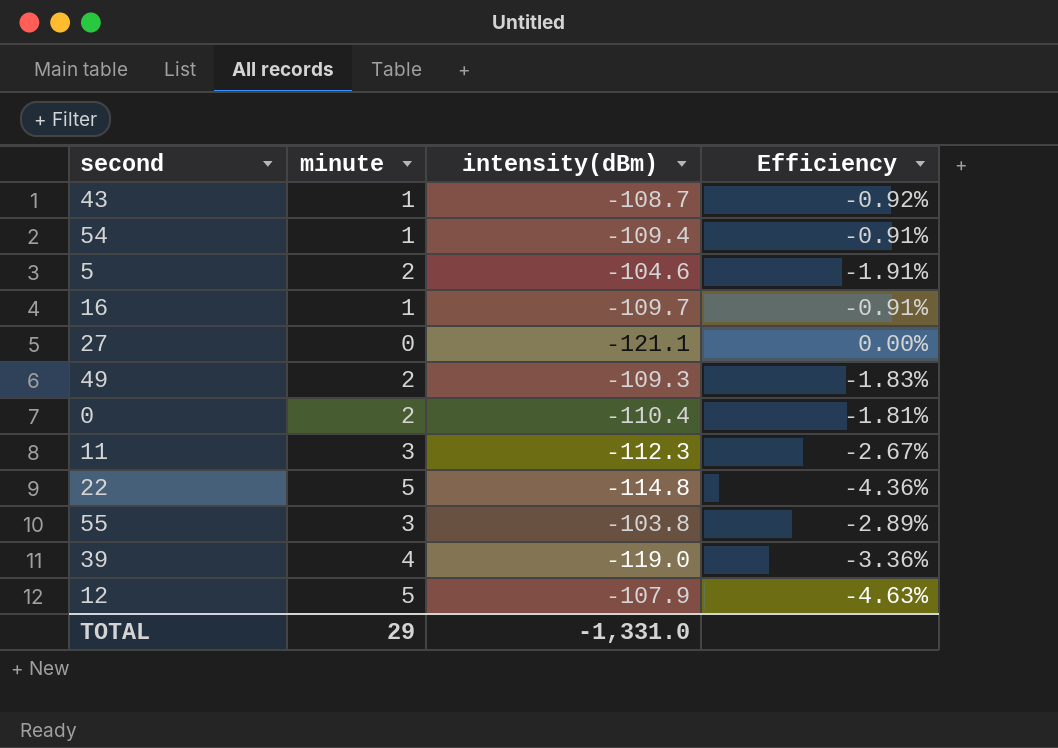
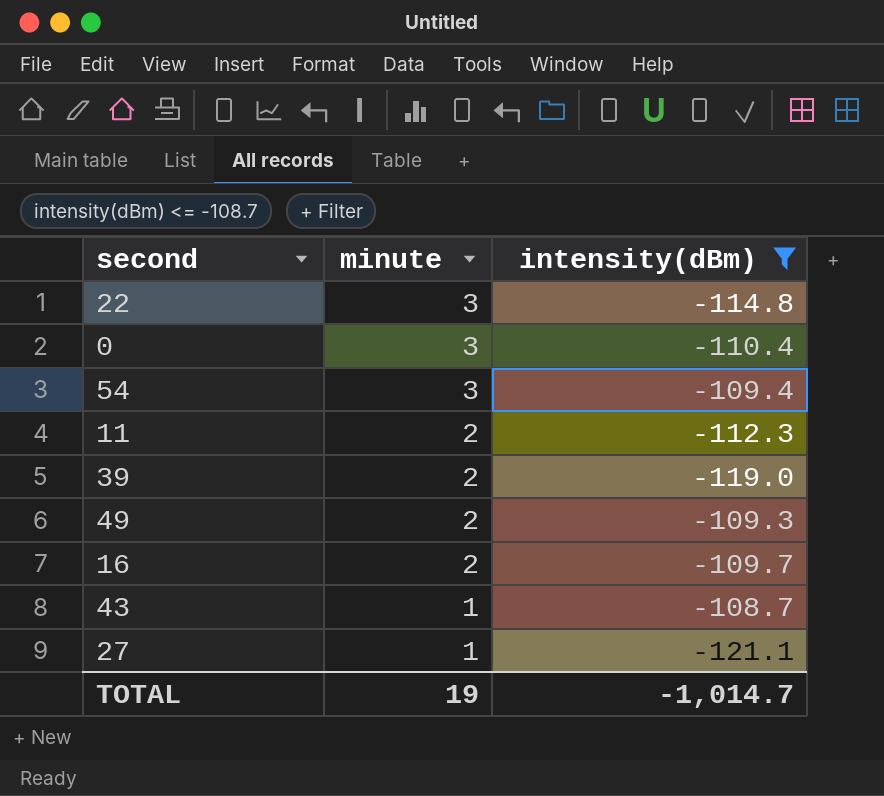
filter: none -> intensity(dBm) <= -108.7
row order: none -> minute descending
column Efficiency | formula: [minute] / [intensity(dBm)] -> none
22 | minute: 5 -> 3
0 | minute: 2 -> 3
54 | minute: 1 -> 3
11 | minute: 3 -> 2
39 | minute: 4 -> 2
16 | minute: 1 -> 2
27 | minute: 0 -> 1
TOTAL | minute: 29 -> 19
TOTAL | intensity(dBm): -1,331.0 -> -1,014.7

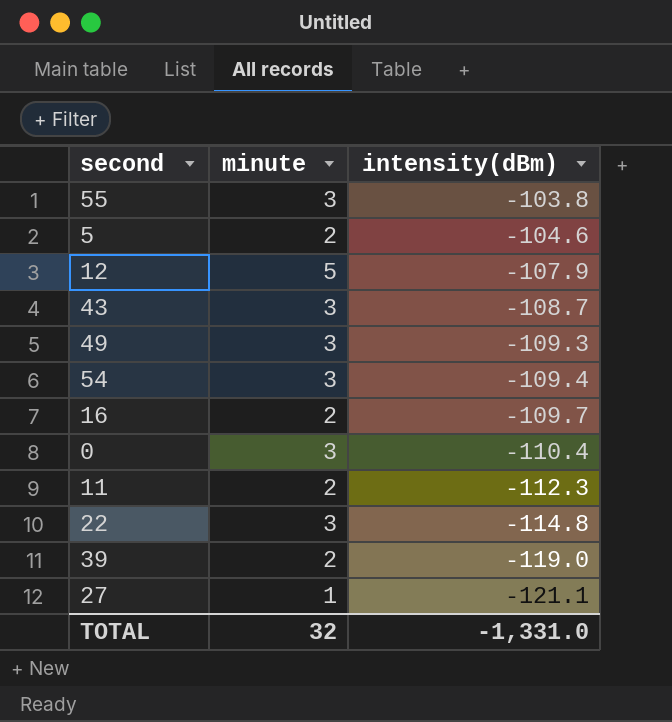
filter: intensity(dBm) <= -108.7 -> none
row order: minute descending -> intensity(dBm) descending
43 | minute: 1 -> 3
49 | minute: 2 -> 3
TOTAL | minute: 19 -> 32
TOTAL | intensity(dBm): -1,014.7 -> -1,331.0

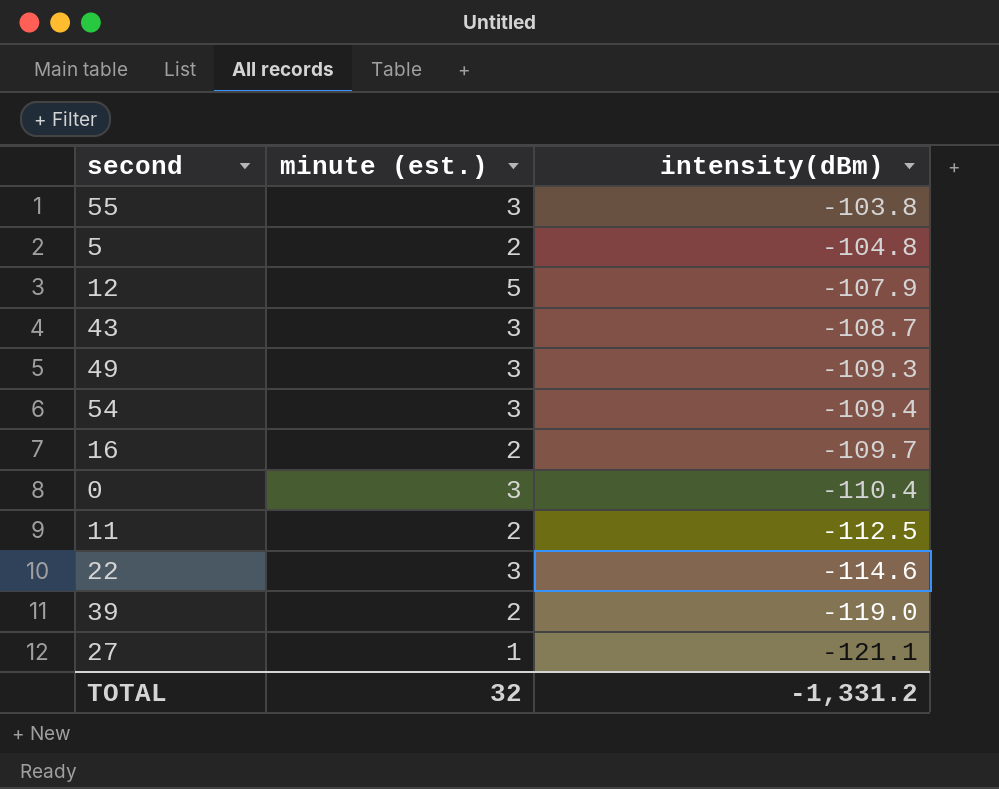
column name: minute -> minute (est.)
5 | intensity(dBm): -104.6 -> -104.8
11 | intensity(dBm): -112.3 -> -112.5
22 | intensity(dBm): -114.8 -> -114.6
TOTAL | intensity(dBm): -1,331.0 -> -1,331.2

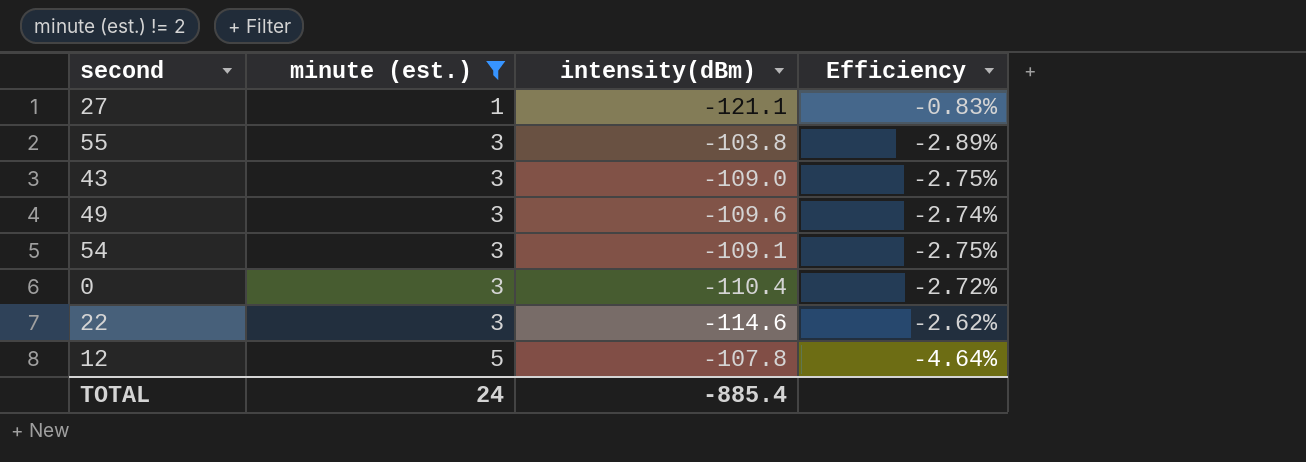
filter: none -> minute (est.) != 2
row order: intensity(dBm) descending -> minute (est.) ascending
column Efficiency | formula: none -> [minute (est.)] / [intensity(dBm)]
43 | intensity(dBm): -108.7 -> -109.0
49 | intensity(dBm): -109.3 -> -109.6
54 | intensity(dBm): -109.4 -> -109.1
12 | intensity(dBm): -107.9 -> -107.8
TOTAL | minute (est.): 32 -> 24
TOTAL | intensity(dBm): -1,331.2 -> -885.4

